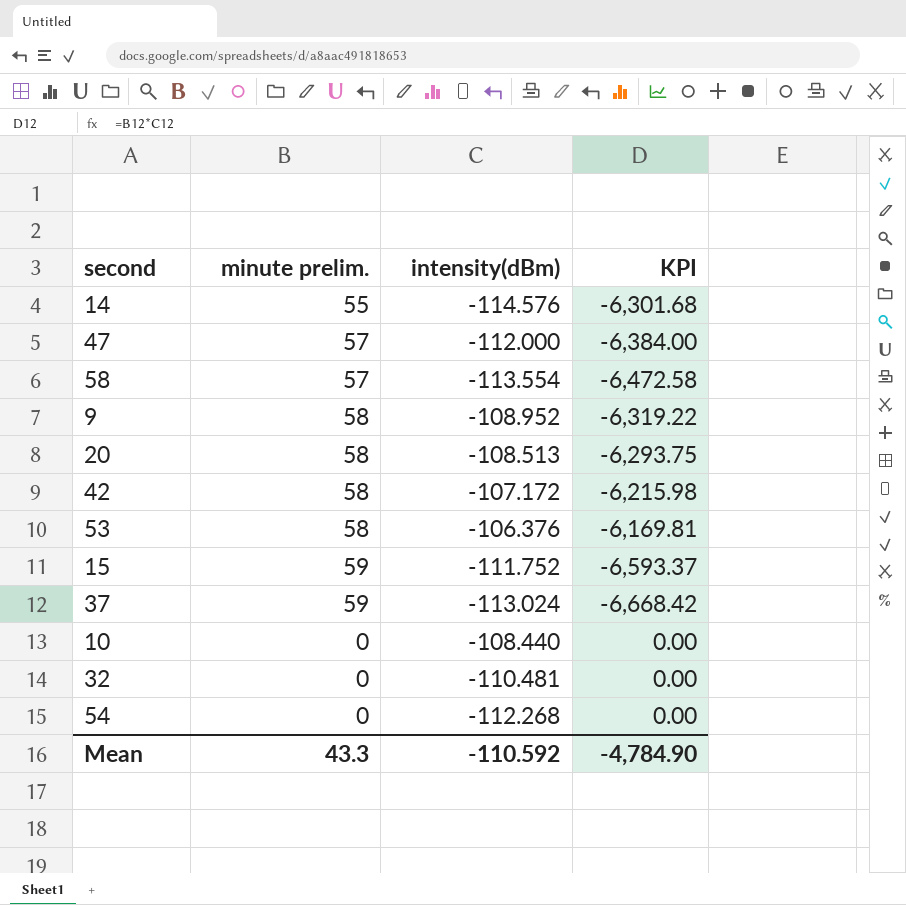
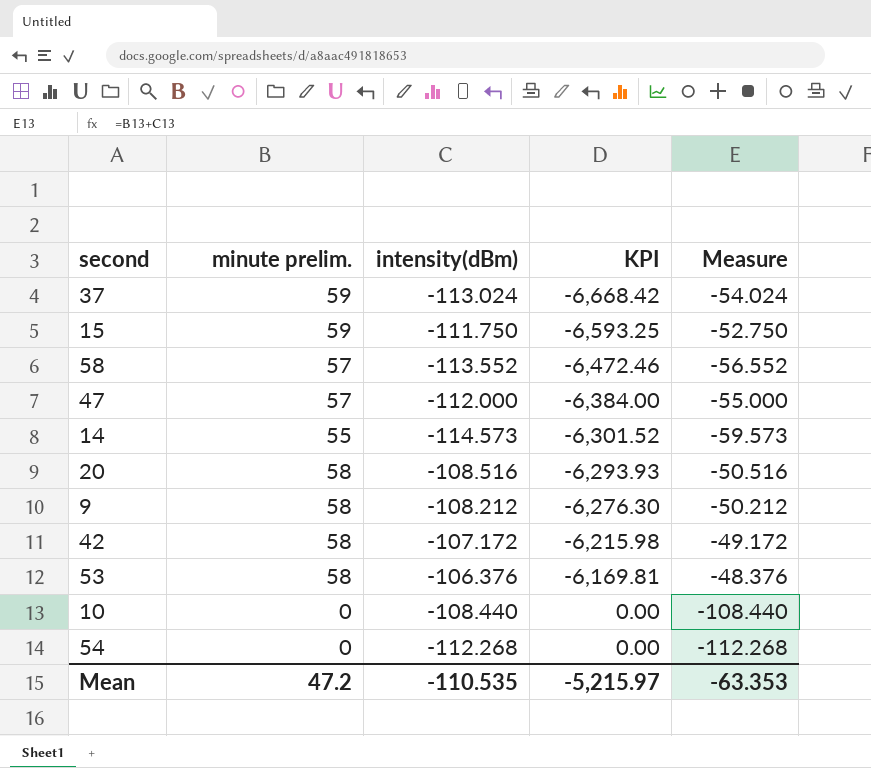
row order: none -> KPI ascending
column Measure | formula: none -> [minute prelim.] + [intensity(dBm)]
row 32: 0 | -110.481 | 0.00 -> none
15 | intensity(dBm): -111.752 -> -111.750
15 | KPI: -6,593.37 -> -6,593.25
58 | intensity(dBm): -113.554 -> -113.552
58 | KPI: -6,472.58 -> -6,472.46
14 | intensity(dBm): -114.576 -> -114.573
14 | KPI: -6,301.68 -> -6,301.52
20 | intensity(dBm): -108.513 -> -108.516
20 | KPI: -6,293.75 -> -6,293.93
9 | intensity(dBm): -108.952 -> -108.212
9 | KPI: -6,319.22 -> -6,276.30
Mean | minute prelim.: 43.3 -> 47.2
Mean | intensity(dBm): -110.592 -> -110.535
Mean | KPI: -4,784.90 -> -5,215.97

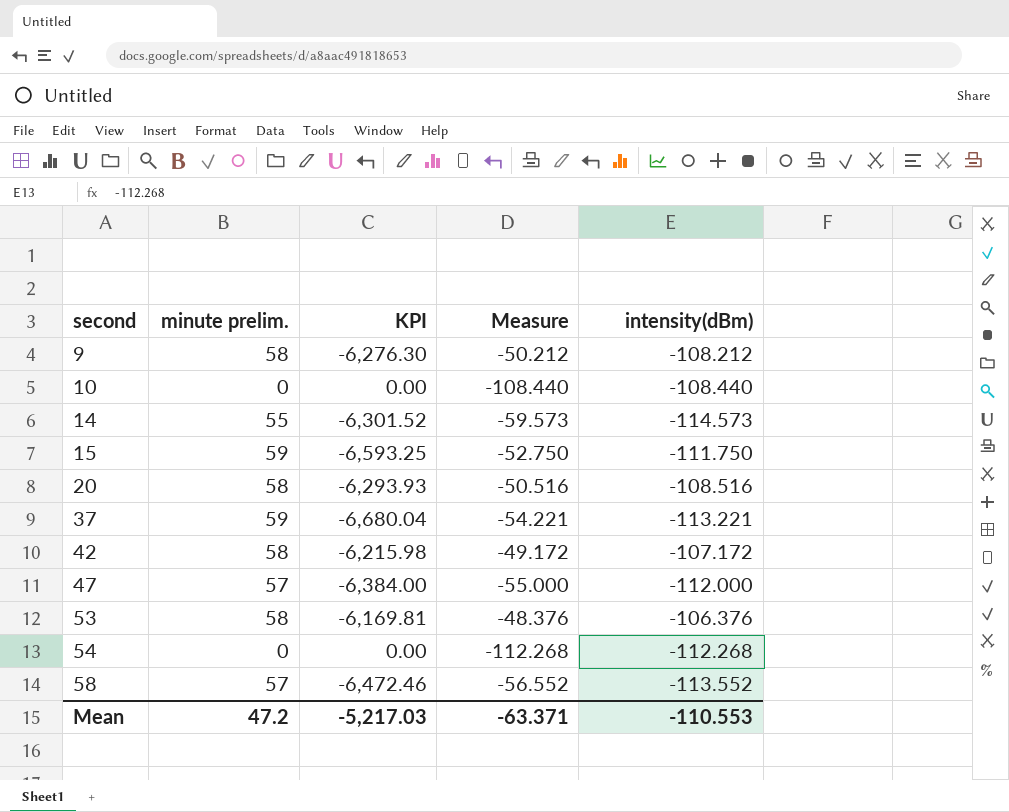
row order: KPI ascending -> second ascending
column intensity(dBm) | position: 3 -> 5
37 | KPI: -6,668.42 -> -6,680.04
37 | Measure: -54.024 -> -54.221
37 | intensity(dBm): -113.024 -> -113.221
Mean | KPI: -5,215.97 -> -5,217.03
Mean | Measure: -63.353 -> -63.371
Mean | intensity(dBm): -110.535 -> -110.553

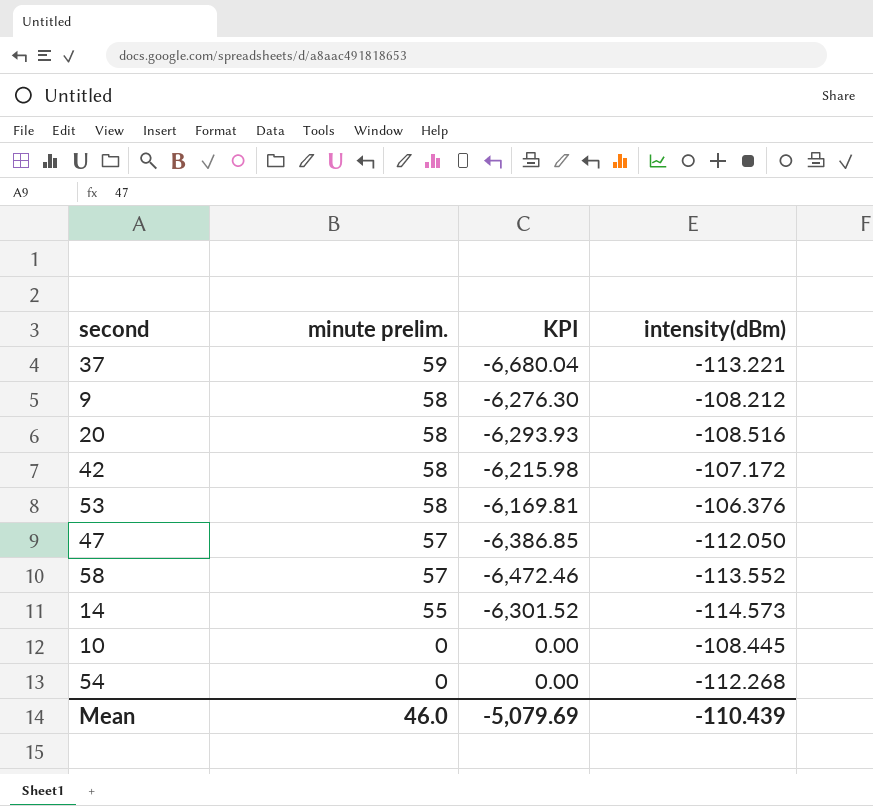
row order: second ascending -> minute prelim. descending
column Measure | formula: [minute prelim.] + [intensity(dBm)] -> none
row 15: 59 | -6,593.25 | -52.750 | -111.750 -> none
47 | KPI: -6,384.00 -> -6,386.85
47 | intensity(dBm): -112.000 -> -112.050
10 | intensity(dBm): -108.440 -> -108.445
Mean | minute prelim.: 47.2 -> 46.0
Mean | KPI: -5,217.03 -> -5,079.69
Mean | intensity(dBm): -110.553 -> -110.439

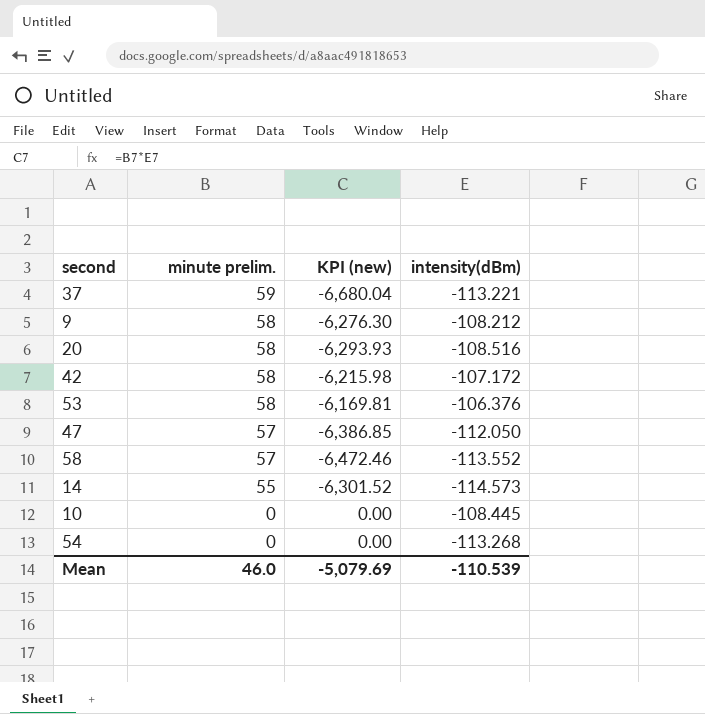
column name: KPI -> KPI (new)
54 | intensity(dBm): -112.268 -> -113.268
Mean | intensity(dBm): -110.439 -> -110.539

